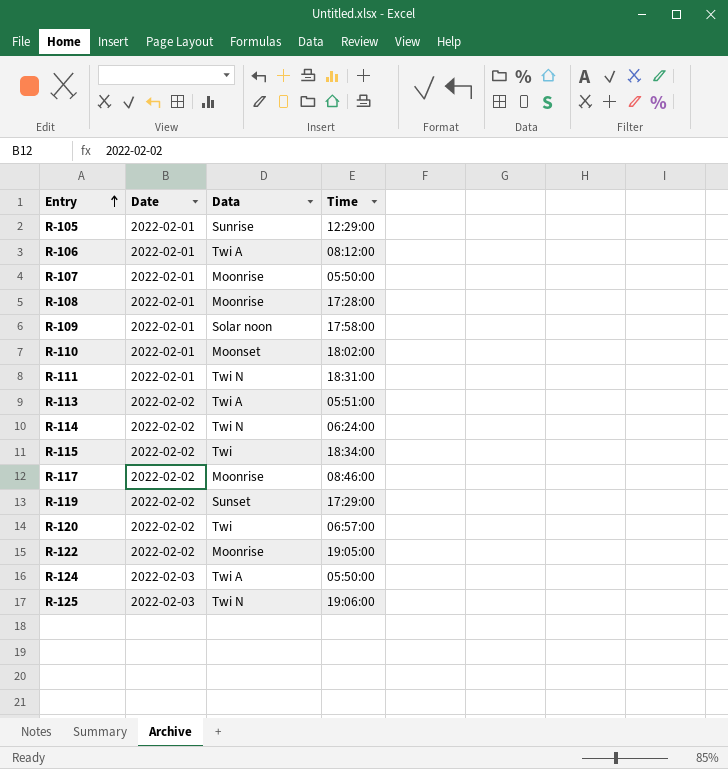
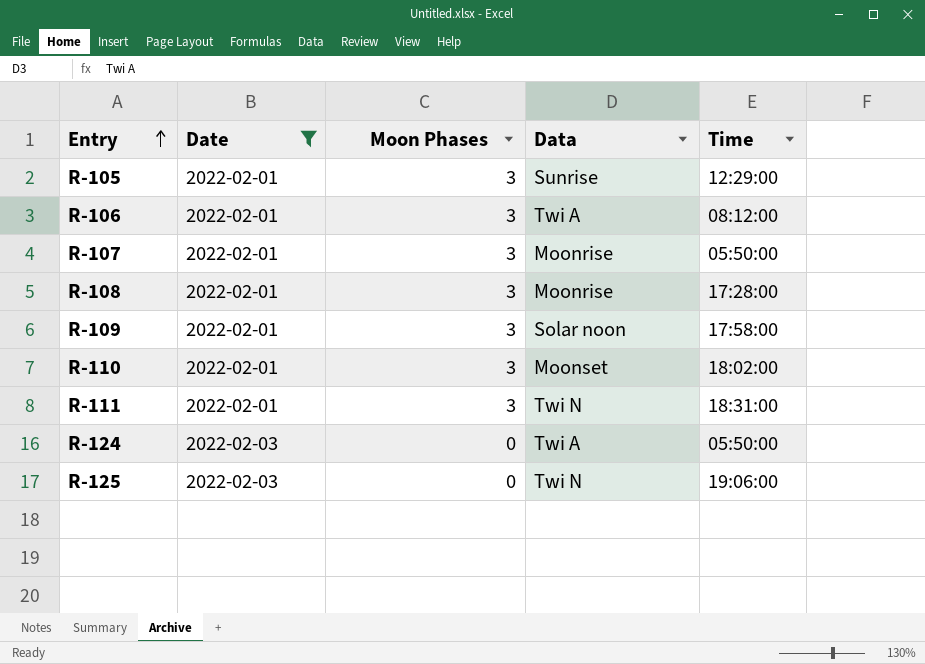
filter: none -> Date != 2022-02-02
column Moon Phases | position: none -> 3

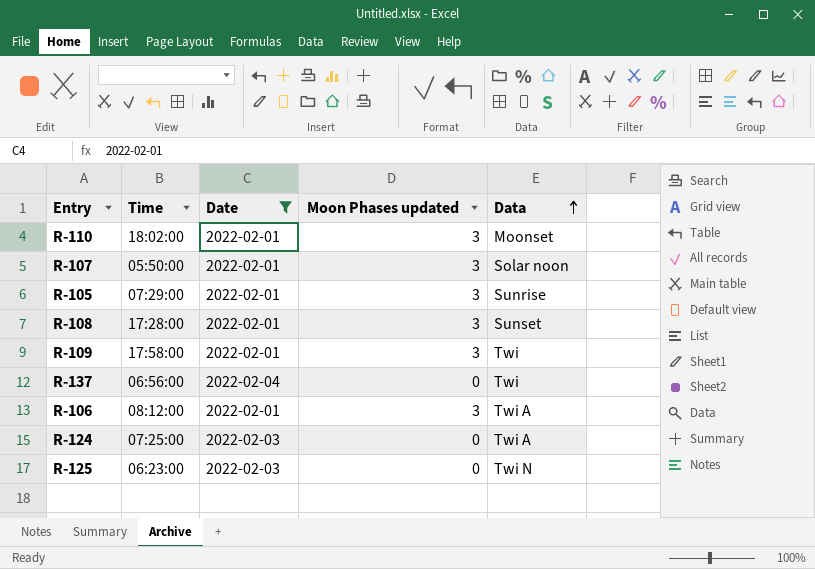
row order: Entry ascending -> Data ascending
column Time | position: 5 -> 2
column name: Moon Phases -> Moon Phases updated
row R-111: 2022-02-01 | 3 | Twi N | 18:31:00 -> none
R-107 | Data: Moonrise -> Solar noon
R-105 | Time: 12:29:00 -> 07:29:00
R-108 | Data: Moonrise -> Sunset
R-109 | Data: Solar noon -> Twi
row R-137: none -> 06:56:00 | 2022-02-04 | 0 | Twi
R-124 | Time: 05:50:00 -> 07:25:00
R-125 | Time: 19:06:00 -> 06:23:00

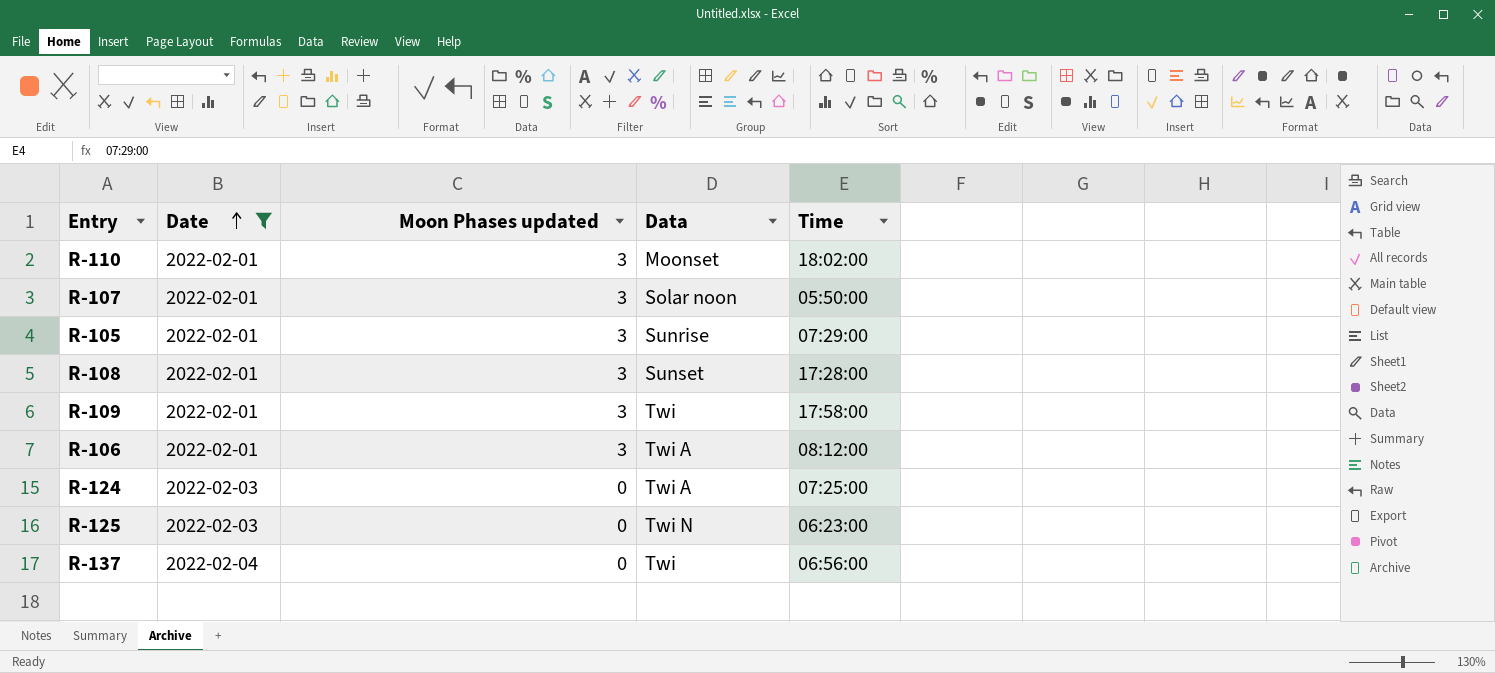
row order: Data ascending -> Date ascending
column Time | position: 2 -> 5

